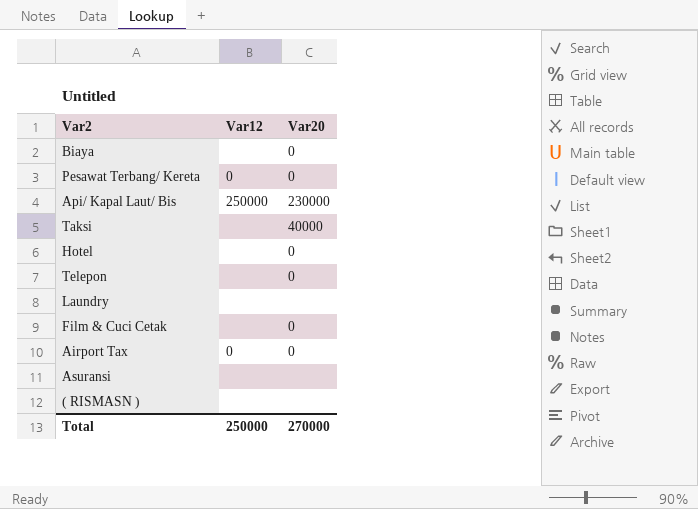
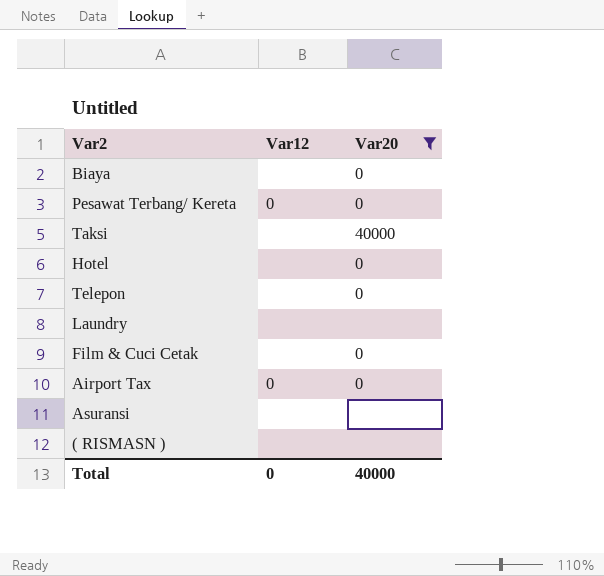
filter: none -> Var20 != 230000
Total | Var12: 250000 -> 0
Total | Var20: 270000 -> 40000

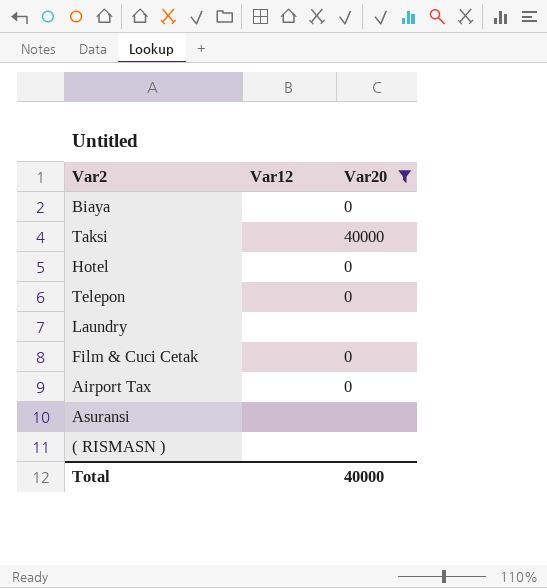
row Pesawat Terbang/ Kereta: 0 | 0 -> none
Airport Tax | Var12: 0 -> none
Total | Var12: 0 -> none

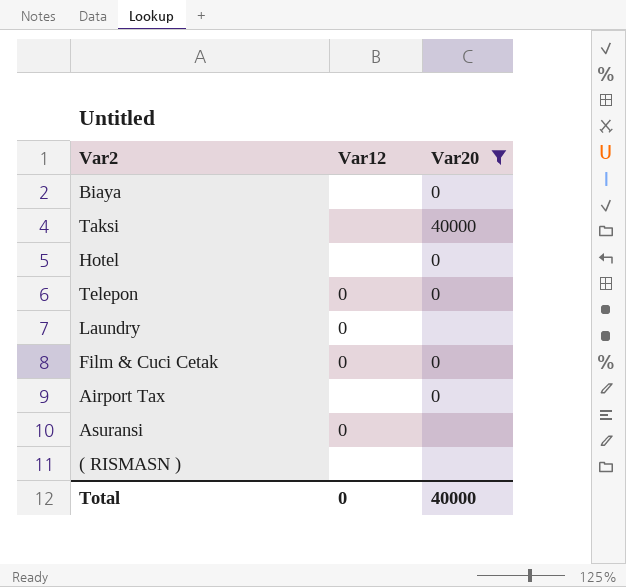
Telepon | Var12: none -> 0
Laundry | Var12: none -> 0
Film & Cuci Cetak | Var12: none -> 0
Asuransi | Var12: none -> 0
Total | Var12: none -> 0

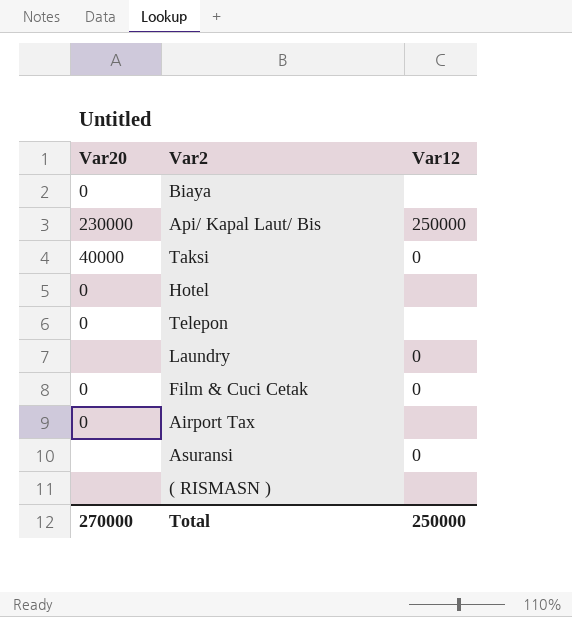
filter: Var20 != 230000 -> none
column Var20 | position: 3 -> 1
Taksi | Var12: none -> 0
Telepon | Var12: 0 -> none
Total | Var20: 40000 -> 270000
Total | Var12: 0 -> 250000

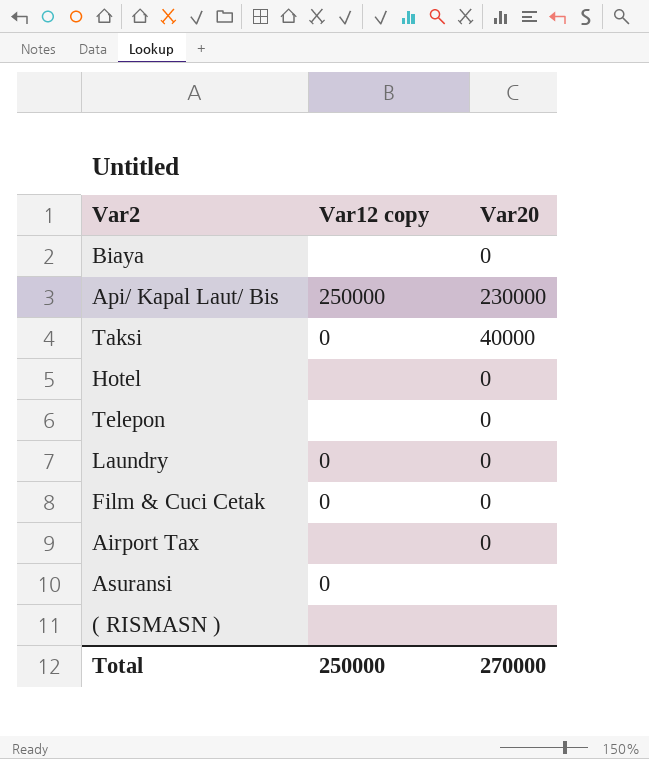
column name: Var12 -> Var12 copy
column Var20 | position: 1 -> 3
Laundry | Var20: none -> 0

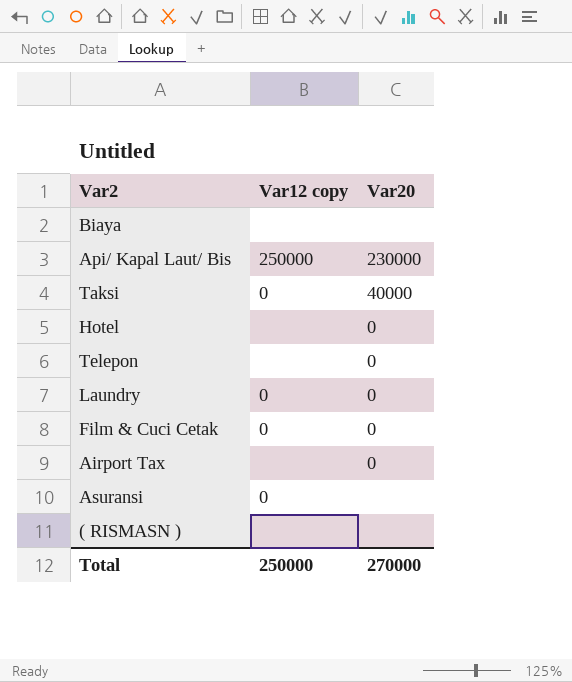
Biaya | Var20: 0 -> none

